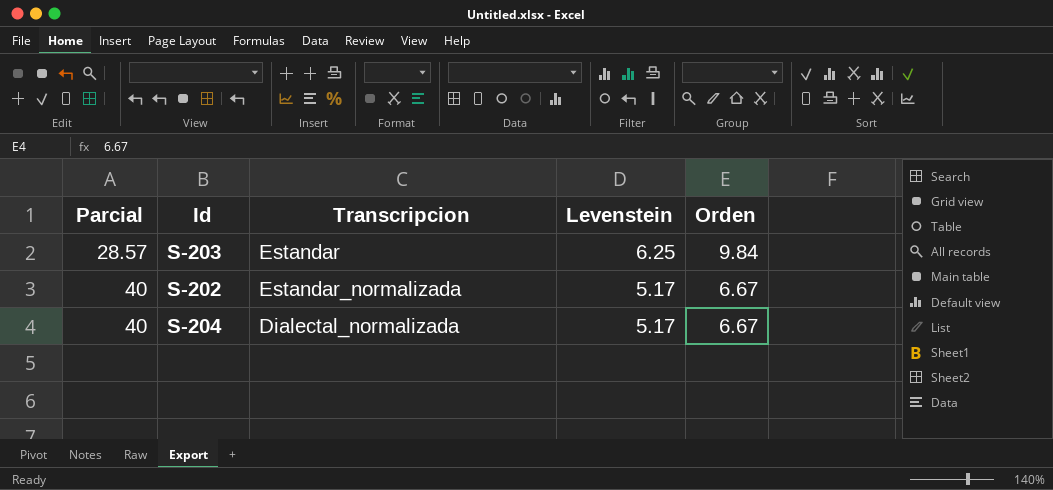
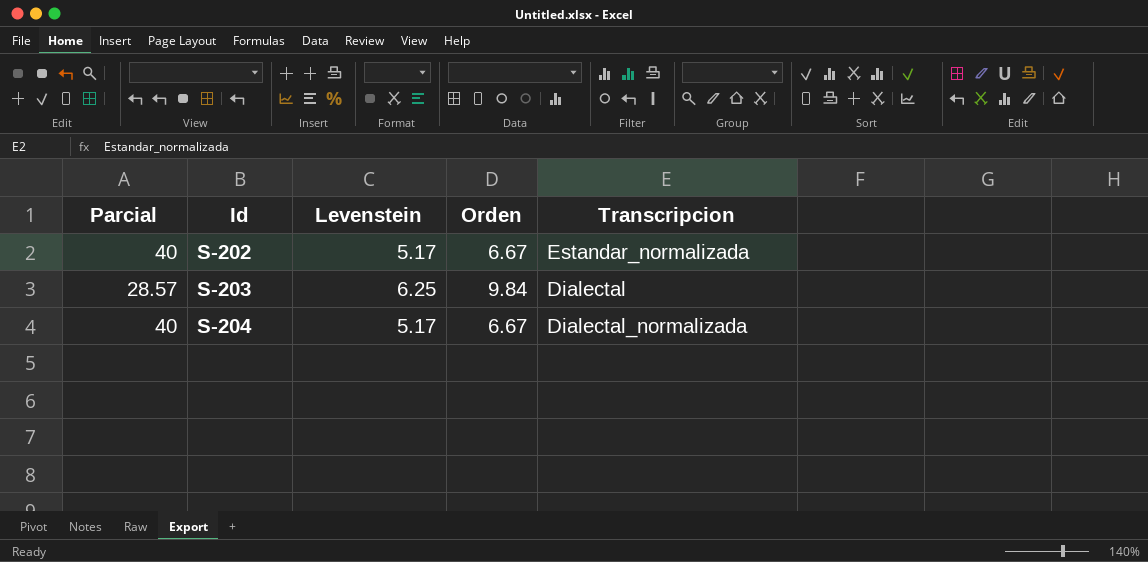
row order: Parcial ascending -> Id ascending
column Transcripcion | position: 3 -> 5
S-203 | Transcripcion: Estandar -> Dialectal

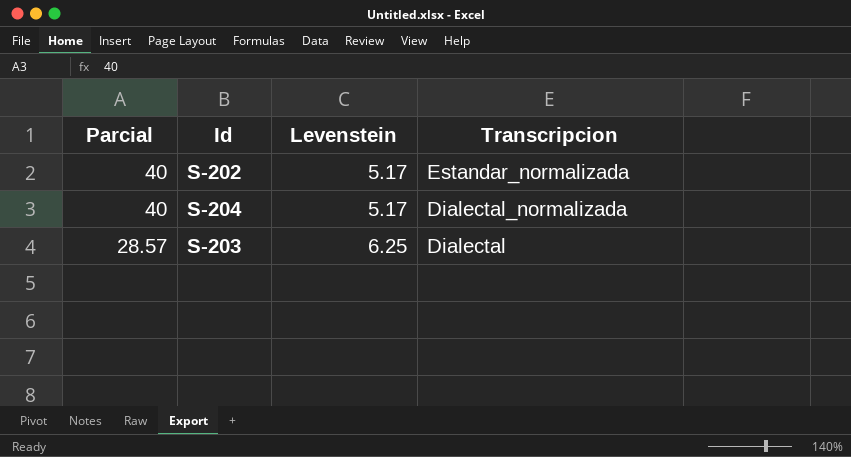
row order: Id ascending -> Parcial descending
column Orden | position: 4 -> none

